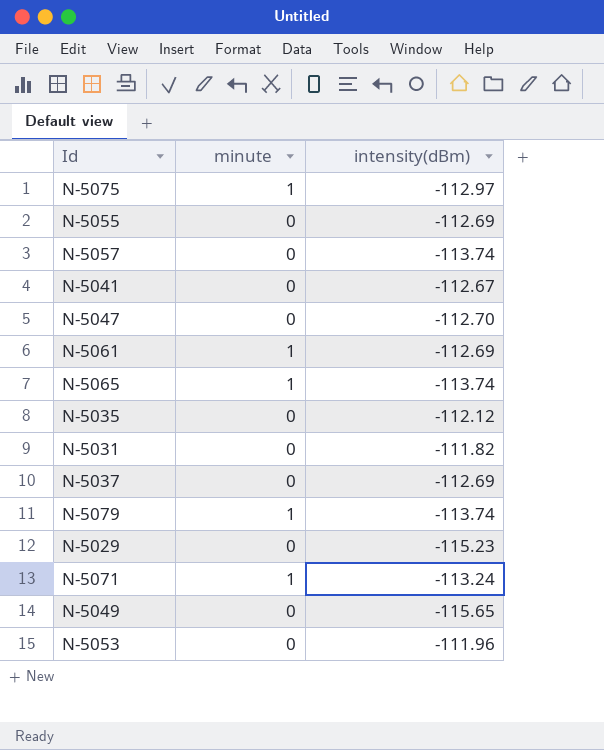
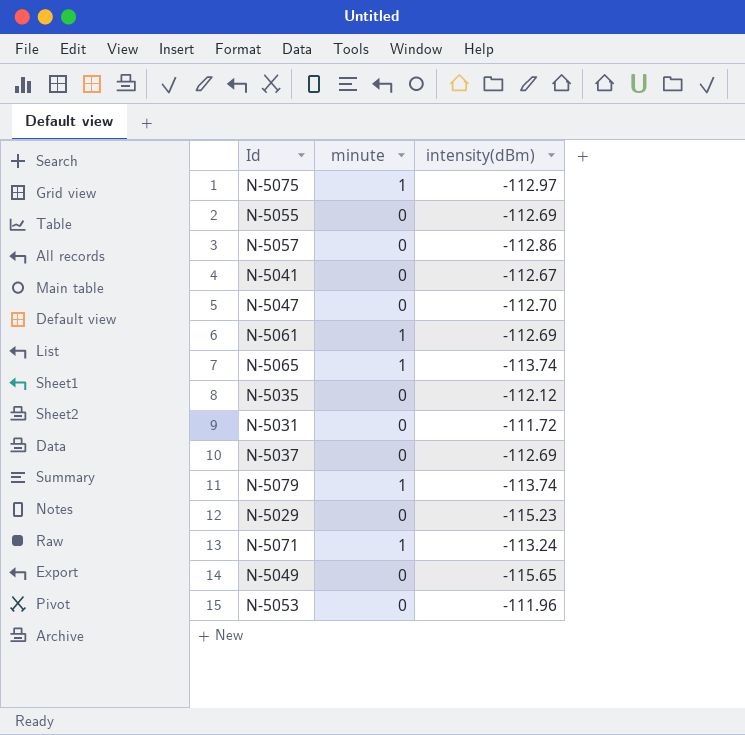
N-5057 | intensity(dBm): -113.74 -> -112.86
N-5031 | intensity(dBm): -111.82 -> -111.72

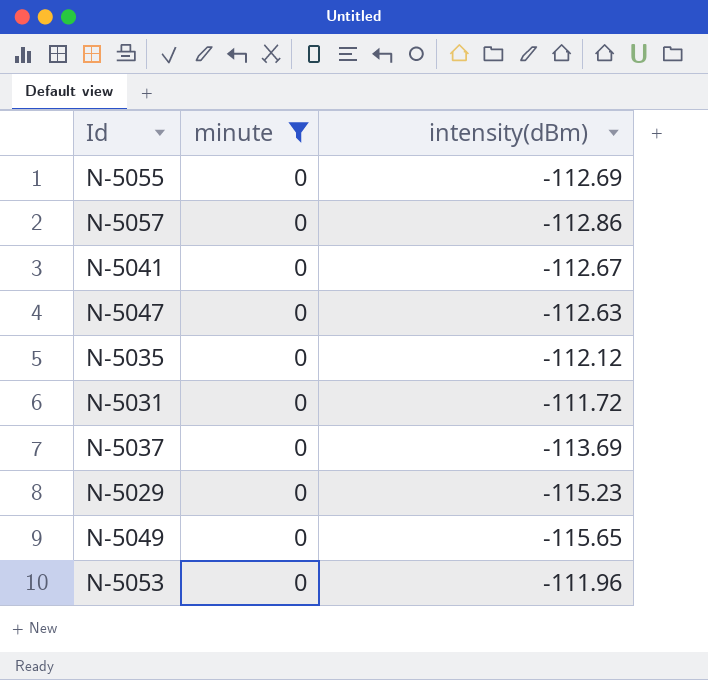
filter: none -> minute = 0
N-5047 | intensity(dBm): -112.70 -> -112.63
N-5037 | intensity(dBm): -112.69 -> -113.69

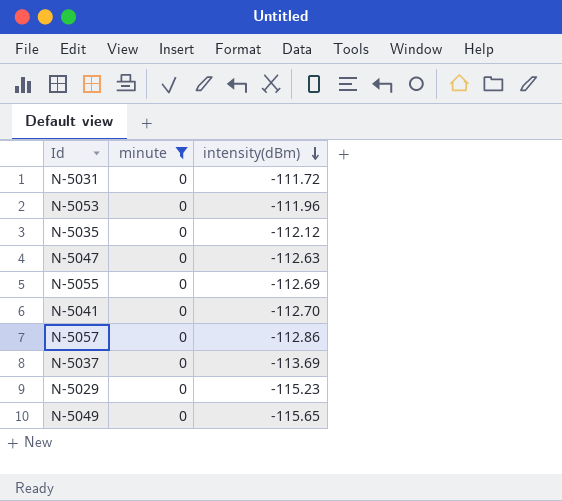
row order: none -> intensity(dBm) descending
N-5041 | intensity(dBm): -112.67 -> -112.70

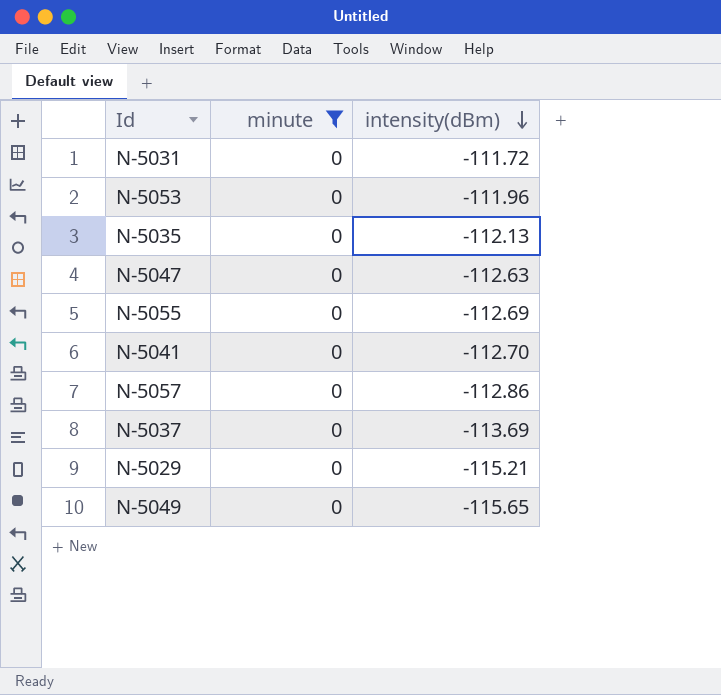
N-5035 | intensity(dBm): -112.12 -> -112.13
N-5029 | intensity(dBm): -115.23 -> -115.21

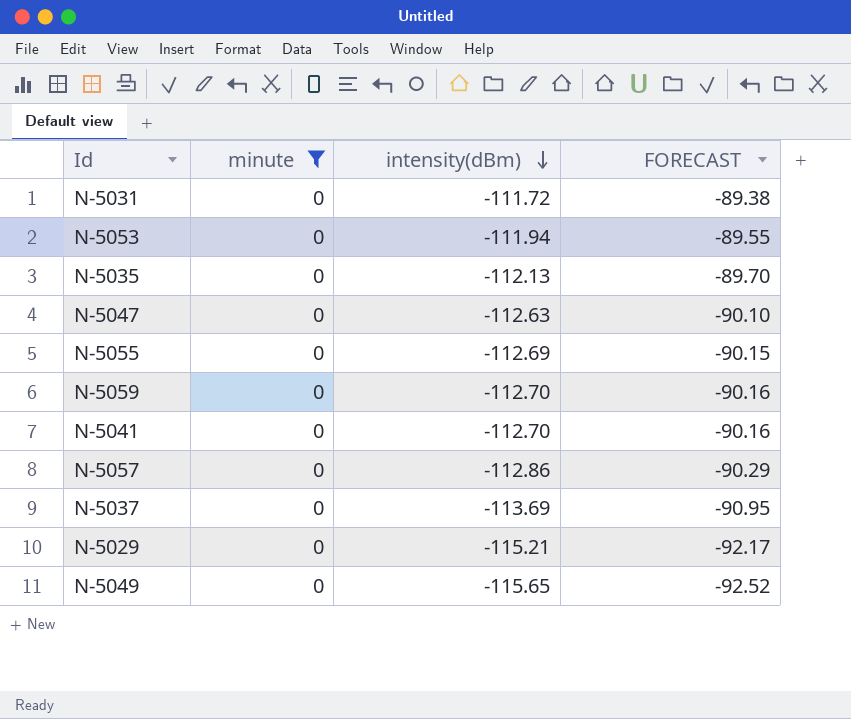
column FORECAST | formula: none -> [intensity(dBm)] * 0.8
N-5053 | intensity(dBm): -111.96 -> -111.94
row N-5059: none -> 0 | -112.70 | -90.16

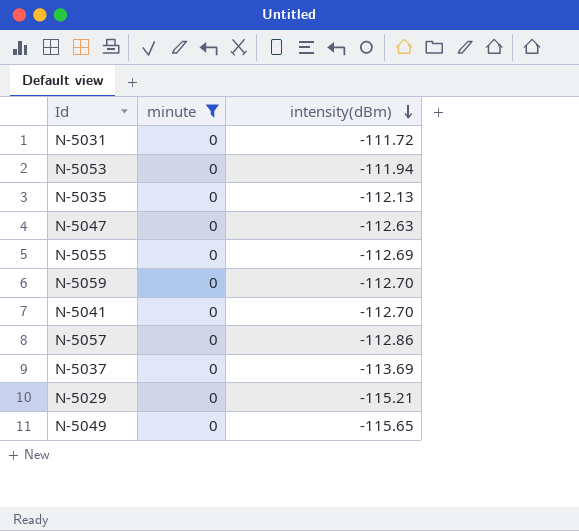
column FORECAST | formula: [intensity(dBm)] * 0.8 -> none

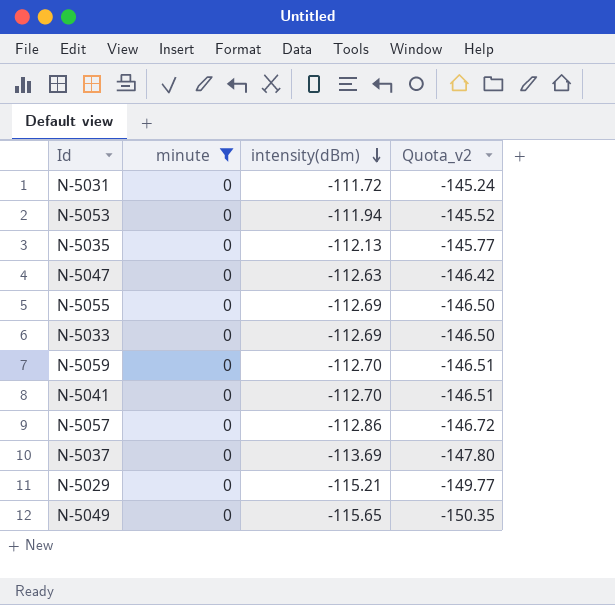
column Quota_v2 | formula: none -> [intensity(dBm)] * 1.3
row N-5033: none -> 0 | -112.69 | -146.50

